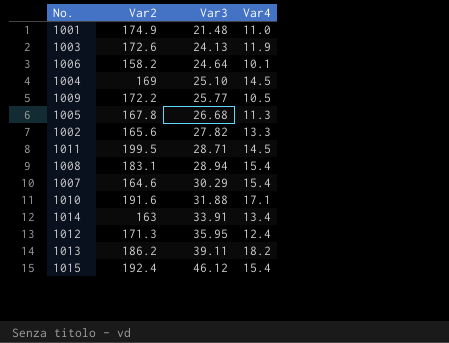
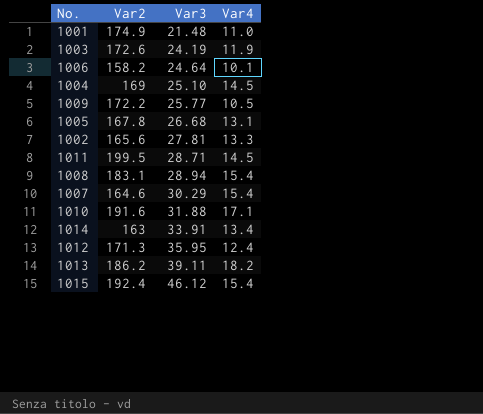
1003 | Var3: 24.13 -> 24.19
1005 | Var4: 11.3 -> 13.1
1002 | Var3: 27.82 -> 27.81

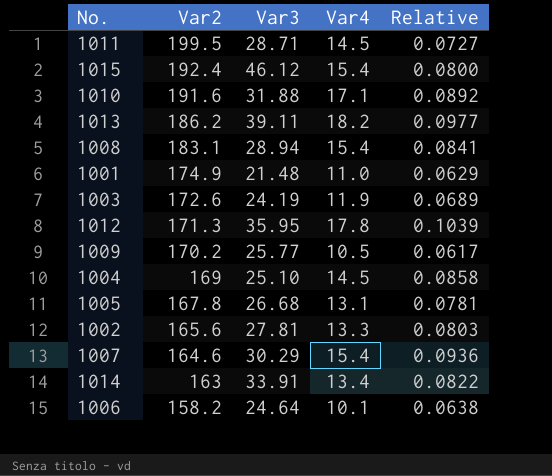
row order: Var3 ascending -> Var2 descending
column Relative | formula: none -> [Var4] / [Var2]
1012 | Var4: 12.4 -> 17.8
1009 | Var2: 172.2 -> 170.2

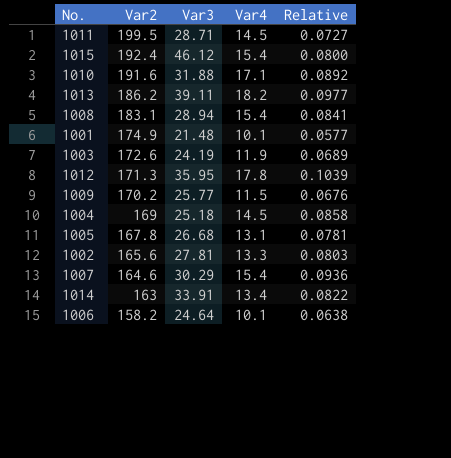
1001 | Var4: 11.0 -> 10.1
1001 | Relative: 0.0629 -> 0.0577
1009 | Var4: 10.5 -> 11.5
1009 | Relative: 0.0617 -> 0.0676
1004 | Var3: 25.10 -> 25.18

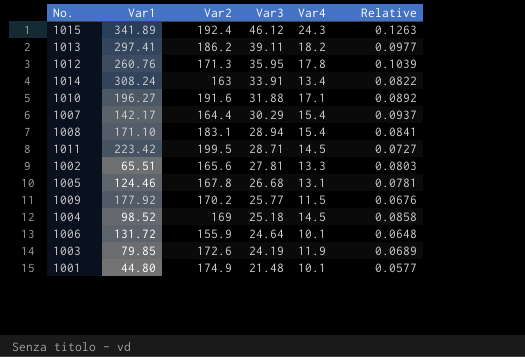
row order: Var2 descending -> Var3 descending
column Var1 | position: none -> 2
1015 | Var4: 15.4 -> 24.3
1015 | Relative: 0.0800 -> 0.1263
1007 | Var2: 164.6 -> 164.4
1007 | Relative: 0.0936 -> 0.0937
1006 | Var2: 158.2 -> 155.9
1006 | Relative: 0.0638 -> 0.0648

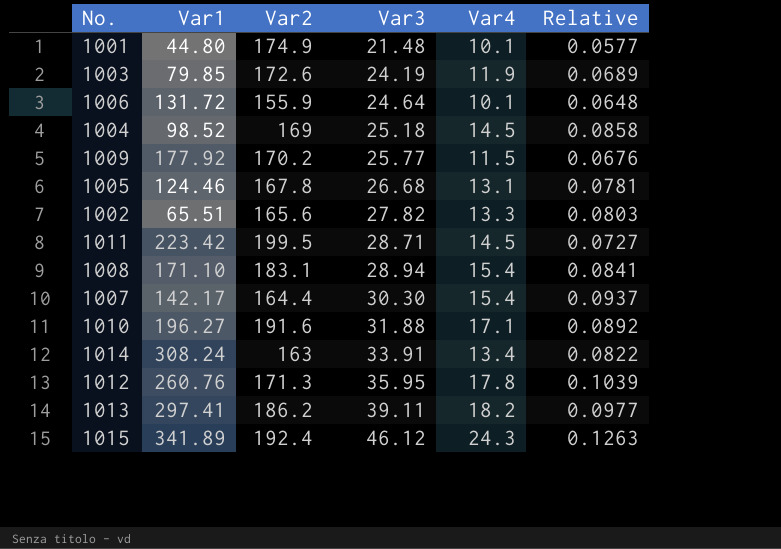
row order: Var3 descending -> Var3 ascending
1002 | Var3: 27.81 -> 27.82
1007 | Var3: 30.29 -> 30.30

